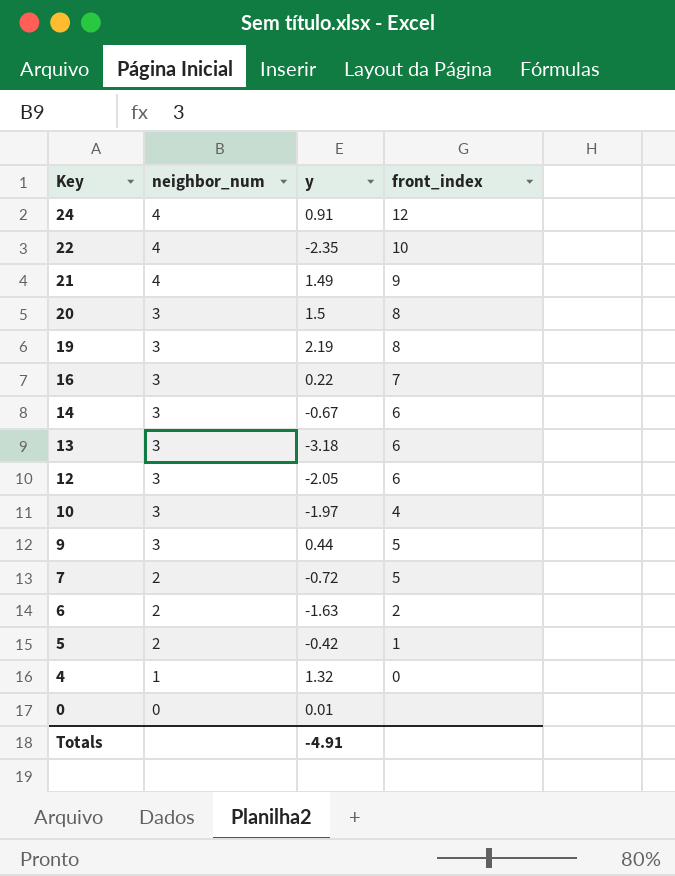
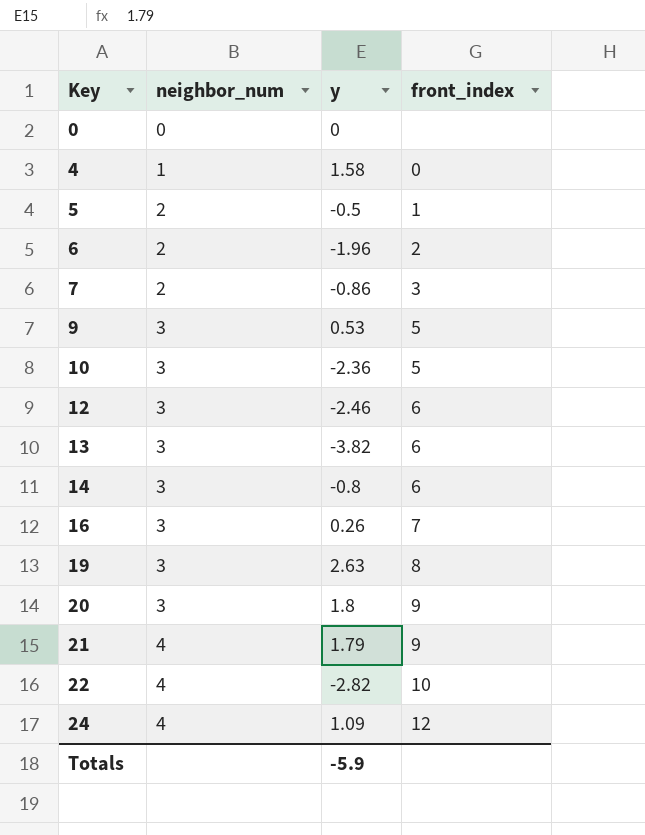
row order: Key descending -> Key ascending
0 | y: 0.01 -> 0
4 | y: 1.32 -> 1.58
5 | y: -0.42 -> -0.5
6 | y: -1.63 -> -1.96
7 | y: -0.72 -> -0.86
7 | front_index: 5 -> 3
9 | y: 0.44 -> 0.53
10 | y: -1.97 -> -2.36
10 | front_index: 4 -> 5
12 | y: -2.05 -> -2.46
13 | y: -3.18 -> -3.82
14 | y: -0.67 -> -0.8
16 | y: 0.22 -> 0.26
19 | y: 2.19 -> 2.63
20 | y: 1.5 -> 1.8
20 | front_index: 8 -> 9
21 | y: 1.49 -> 1.79
22 | y: -2.35 -> -2.82
24 | y: 0.91 -> 1.09
Totals | y: -4.91 -> -5.9

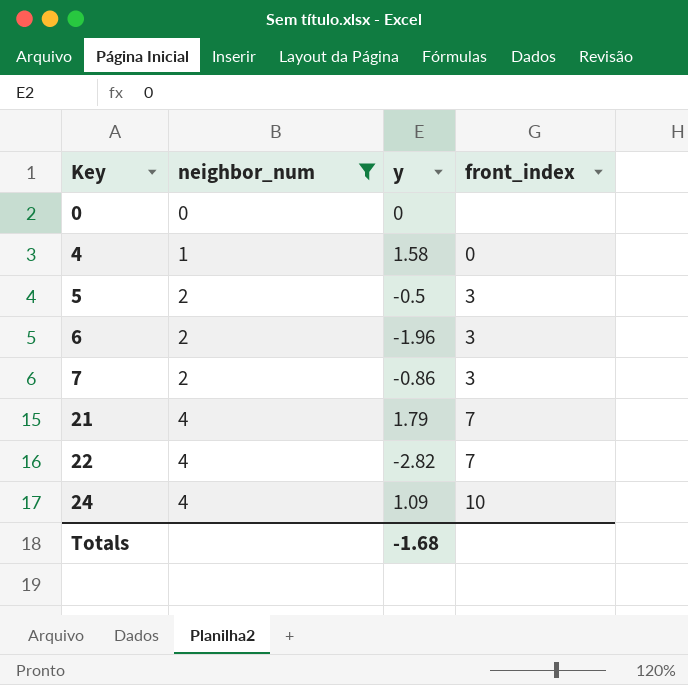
filter: none -> neighbor_num != 3
5 | front_index: 1 -> 3
6 | front_index: 2 -> 3
21 | front_index: 9 -> 7
22 | front_index: 10 -> 7
24 | front_index: 12 -> 10
Totals | y: -5.9 -> -1.68

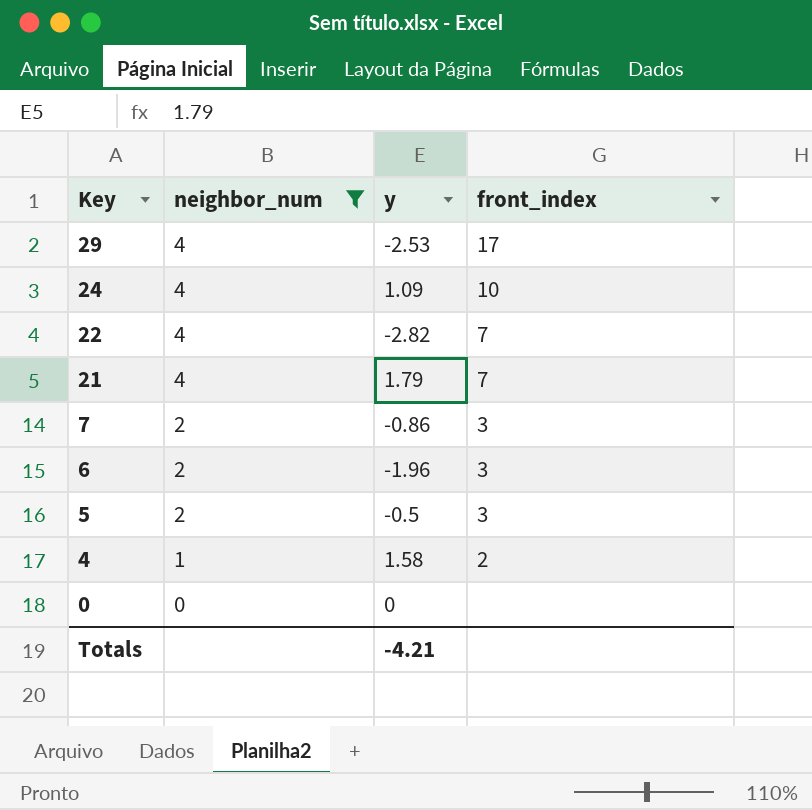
row order: Key ascending -> Key descending
row 29: none -> 4 | -2.53 | 17
4 | front_index: 0 -> 2
Totals | y: -1.68 -> -4.21

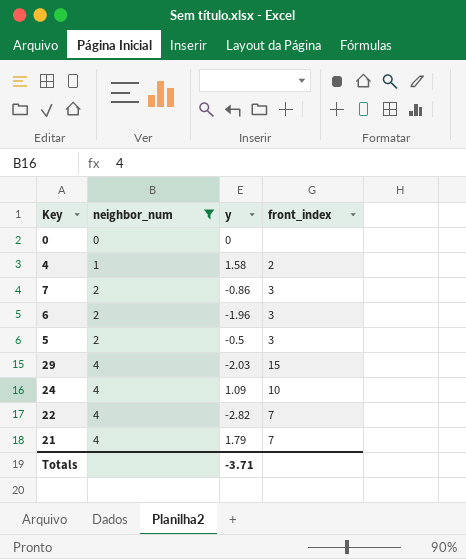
row order: Key descending -> neighbor_num ascending
29 | y: -2.53 -> -2.03
29 | front_index: 17 -> 15
Totals | y: -4.21 -> -3.71

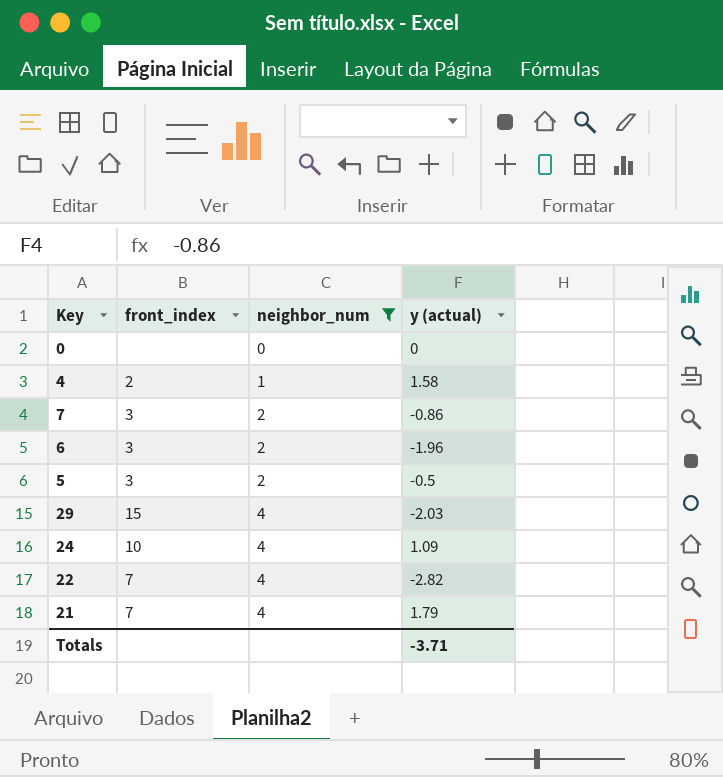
column front_index | position: 4 -> 2
column name: y -> y (actual)

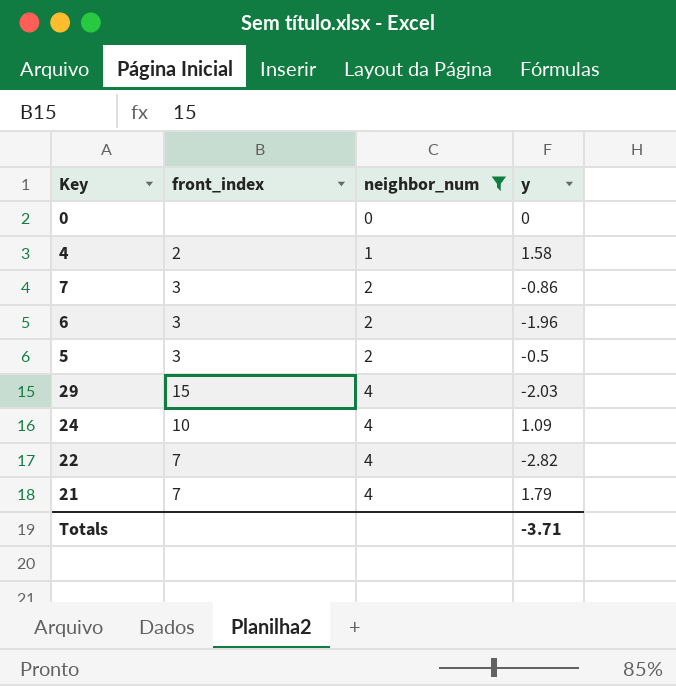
column name: y (actual) -> y

